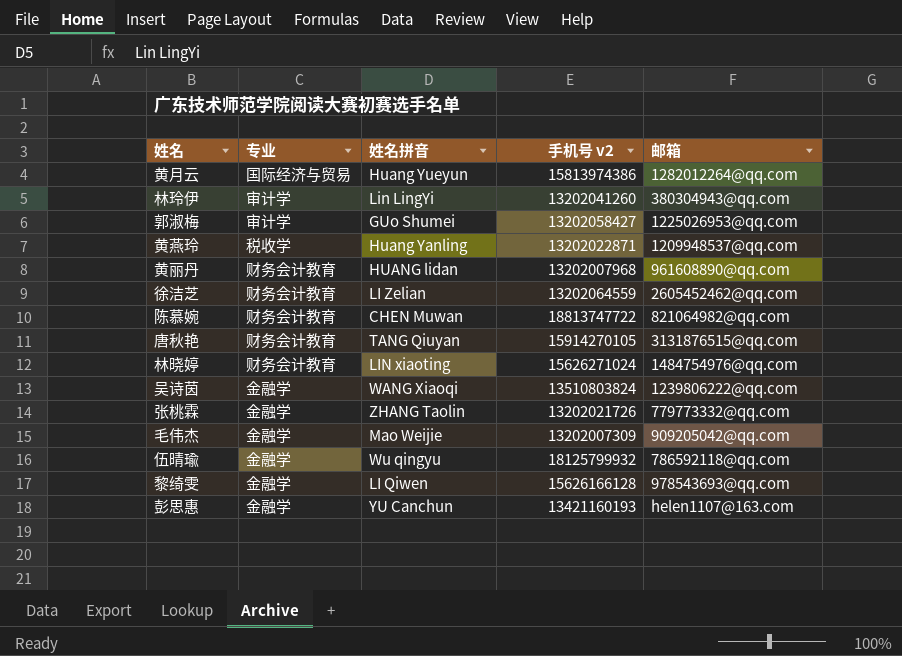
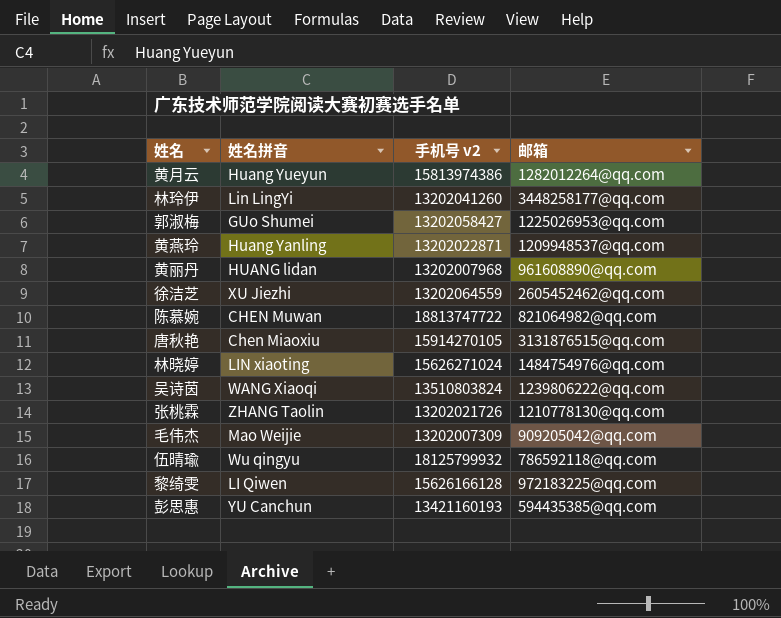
column 专业 | position: 2 -> none
林玲伊 | 邮箱: 380304943@qq.com -> 3448258177@qq.com
徐洁芝 | 姓名拼音: LI Zelian -> XU Jiezhi
唐秋艳 | 姓名拼音: TANG Qiuyan -> Chen Miaoxiu
张桃霖 | 邮箱: 779773332@qq.com -> 1210778130@qq.com
黎绮雯 | 邮箱: 978543693@qq.com -> 972183225@qq.com
彭思惠 | 邮箱: helen1107@163.com -> 594435385@qq.com

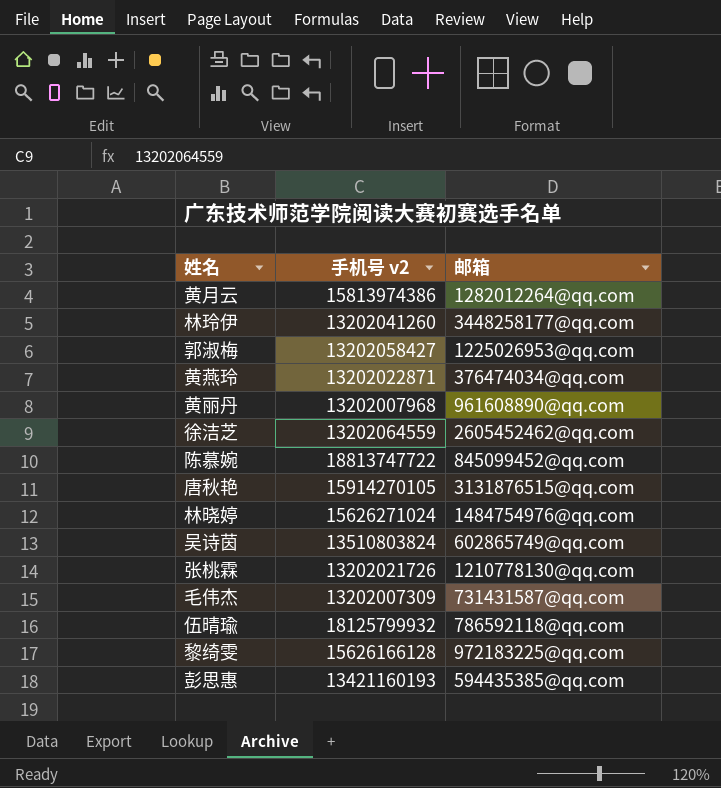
column 姓名拼音 | position: 2 -> none
黄燕玲 | 邮箱: 1209948537@qq.com -> 376474034@qq.com
陈慕婉 | 邮箱: 821064982@qq.com -> 845099452@qq.com
吴诗茵 | 邮箱: 1239806222@qq.com -> 602865749@qq.com
毛伟杰 | 邮箱: 909205042@qq.com -> 731431587@qq.com

